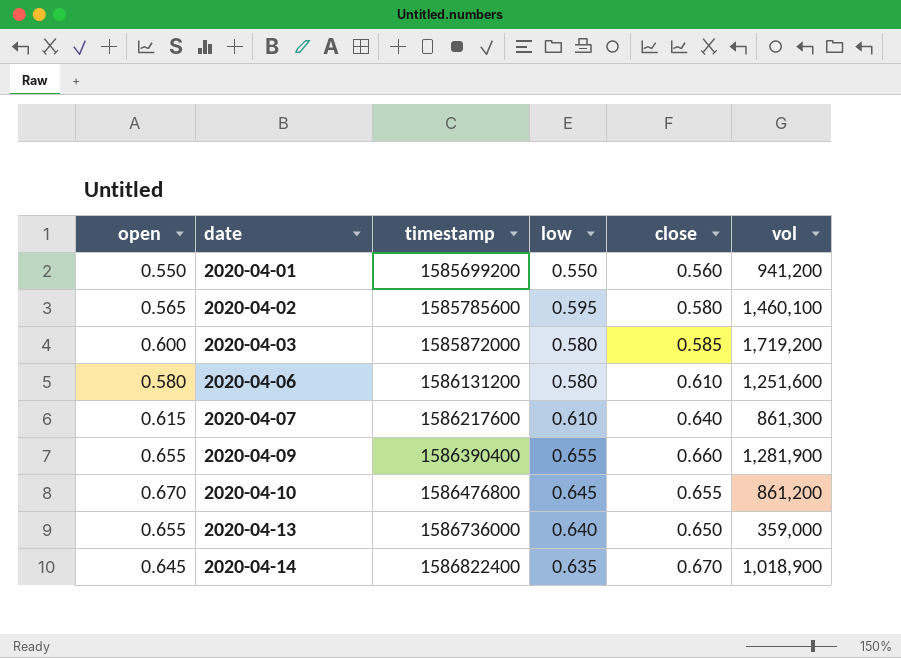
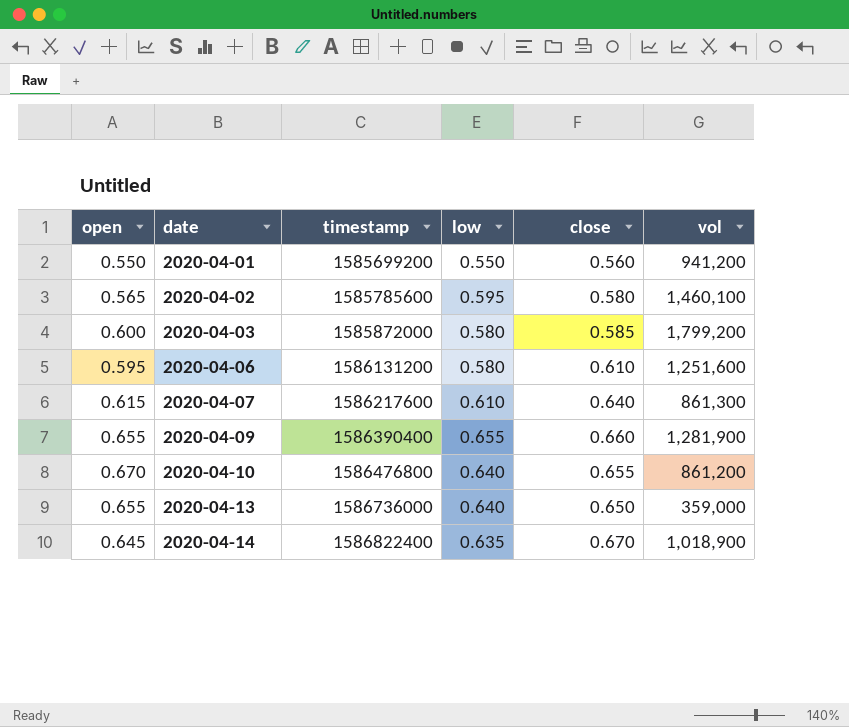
2020-04-03 | vol: 1,719,200 -> 1,799,200
2020-04-06 | open: 0.580 -> 0.595
2020-04-10 | low: 0.645 -> 0.640

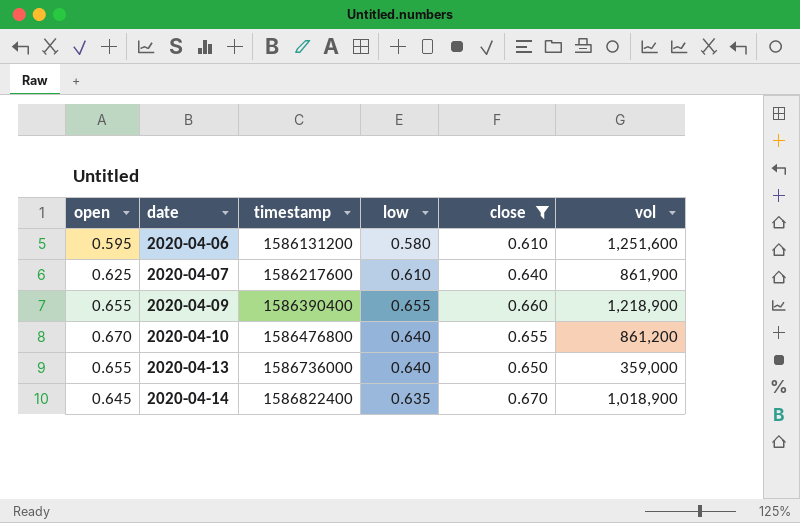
filter: none -> close >= 0.610
2020-04-07 | open: 0.615 -> 0.625
2020-04-07 | vol: 861,300 -> 861,900
2020-04-09 | vol: 1,281,900 -> 1,218,900

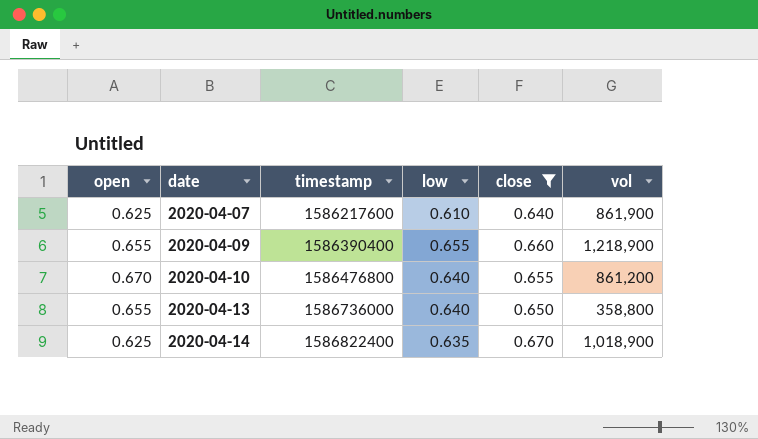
row 2020-04-06: 0.595 | 1586131200 | 0.580 | 0.610 | 1,251,600 -> none
2020-04-13 | vol: 359,000 -> 358,800
2020-04-14 | open: 0.645 -> 0.625

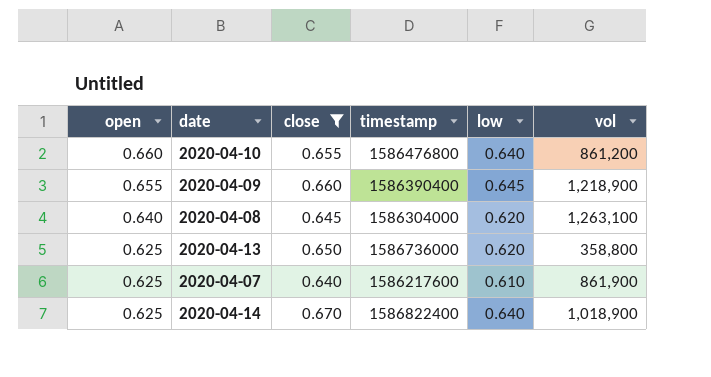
row order: date ascending -> open descending
column close | position: 5 -> 3
2020-04-10 | open: 0.670 -> 0.660
2020-04-09 | low: 0.655 -> 0.645
row 2020-04-08: none -> 0.640 | 0.645 | 1586304000 | 0.620 | 1,263,100
2020-04-13 | open: 0.655 -> 0.625
2020-04-13 | low: 0.640 -> 0.620
2020-04-14 | low: 0.635 -> 0.640

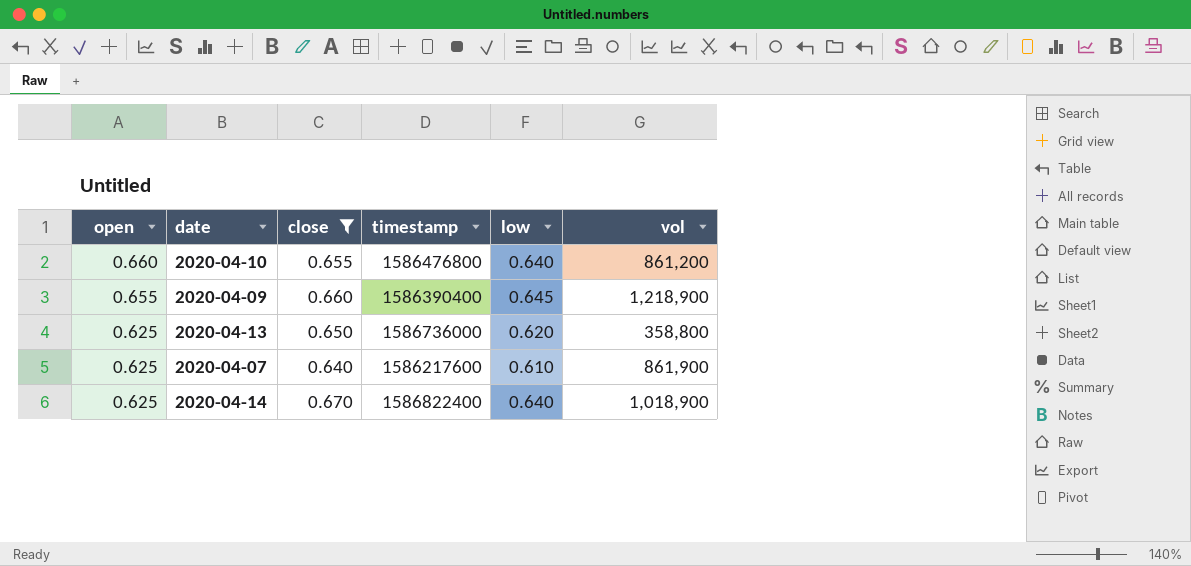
row 2020-04-08: 0.640 | 0.645 | 1586304000 | 0.620 | 1,263,100 -> none

